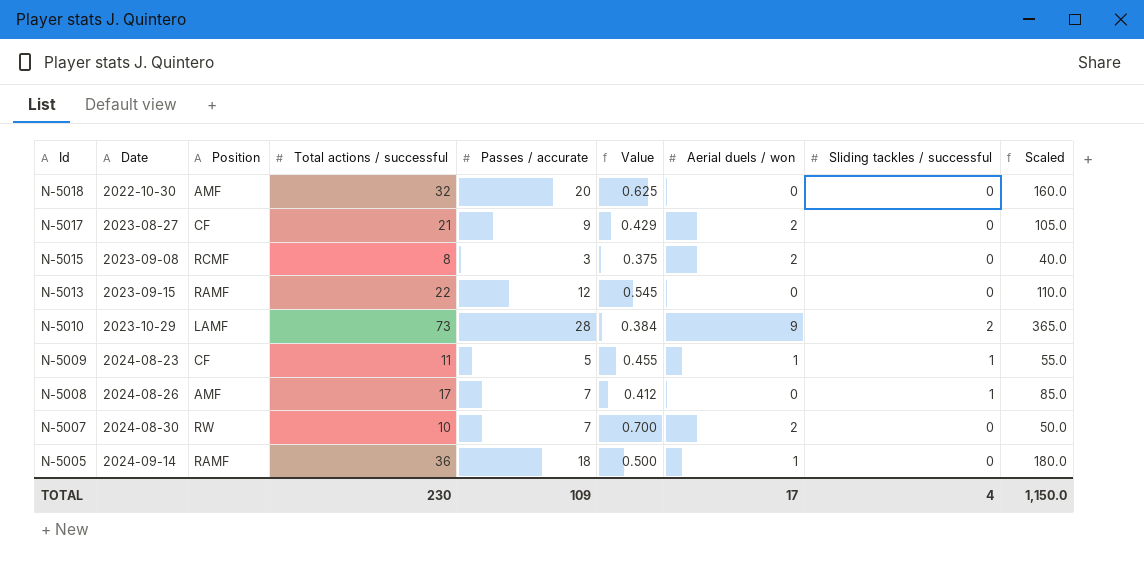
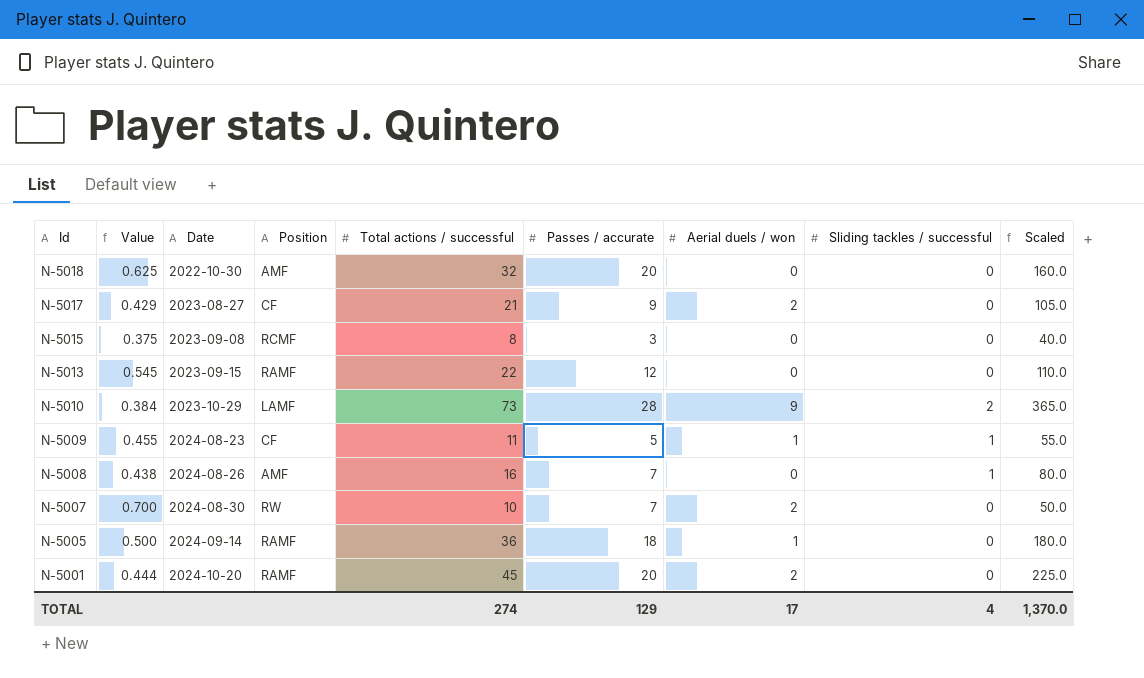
column Value | position: 6 -> 2
N-5015 | Aerial duels / won: 2 -> 0
N-5008 | Value: 0.412 -> 0.438
N-5008 | Total actions / successful: 17 -> 16
N-5008 | Scaled: 85.0 -> 80.0
row N-5001: none -> 0.444 | 2024-10-20 | RAMF | 45 | 20 | 2 | 0 | 225.0
TOTAL | Total actions / successful: 230 -> 274
TOTAL | Passes / accurate: 109 -> 129
TOTAL | Scaled: 1,150.0 -> 1,370.0

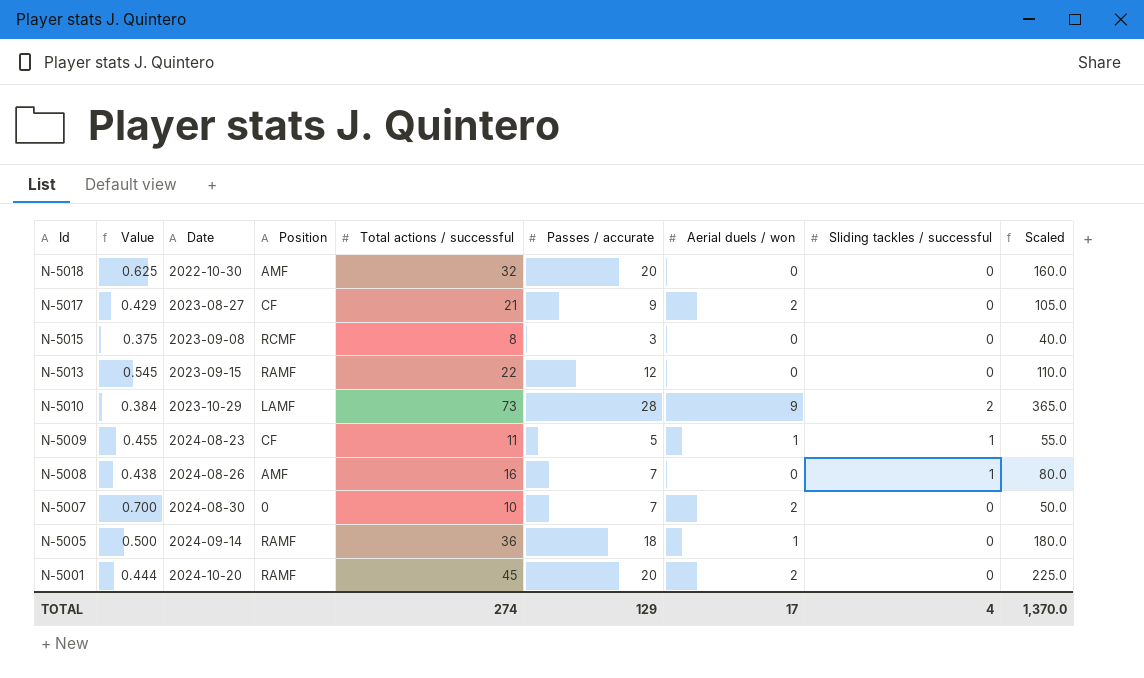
N-5007 | Position: RW -> 0

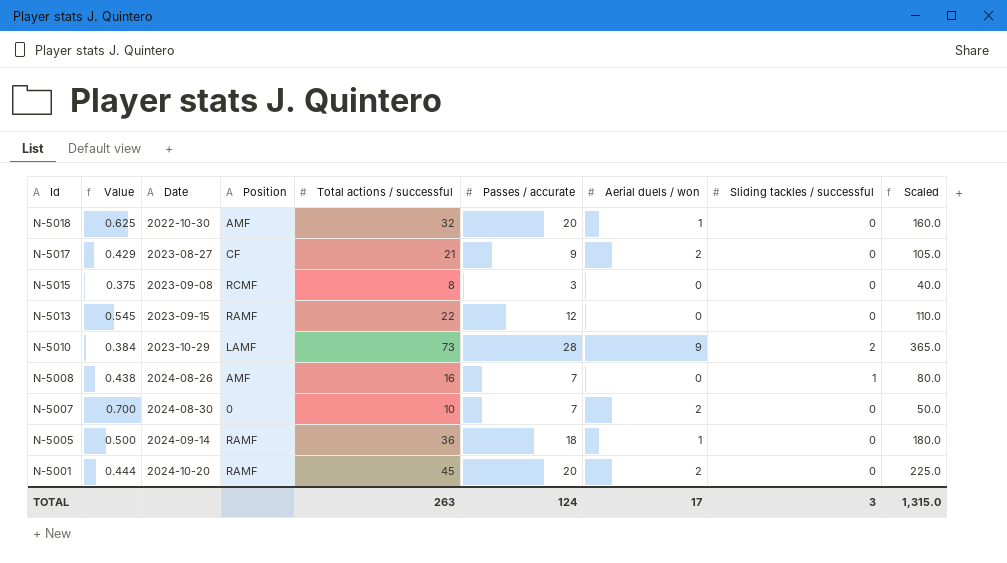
row N-5009: 0.455 | 2024-08-23 | CF | 11 | 5 | 1 | 1 | 55.0 -> none
N-5018 | Aerial duels / won: 0 -> 1
TOTAL | Total actions / successful: 274 -> 263
TOTAL | Passes / accurate: 129 -> 124
TOTAL | Sliding tackles / successful: 4 -> 3
TOTAL | Scaled: 1,370.0 -> 1,315.0

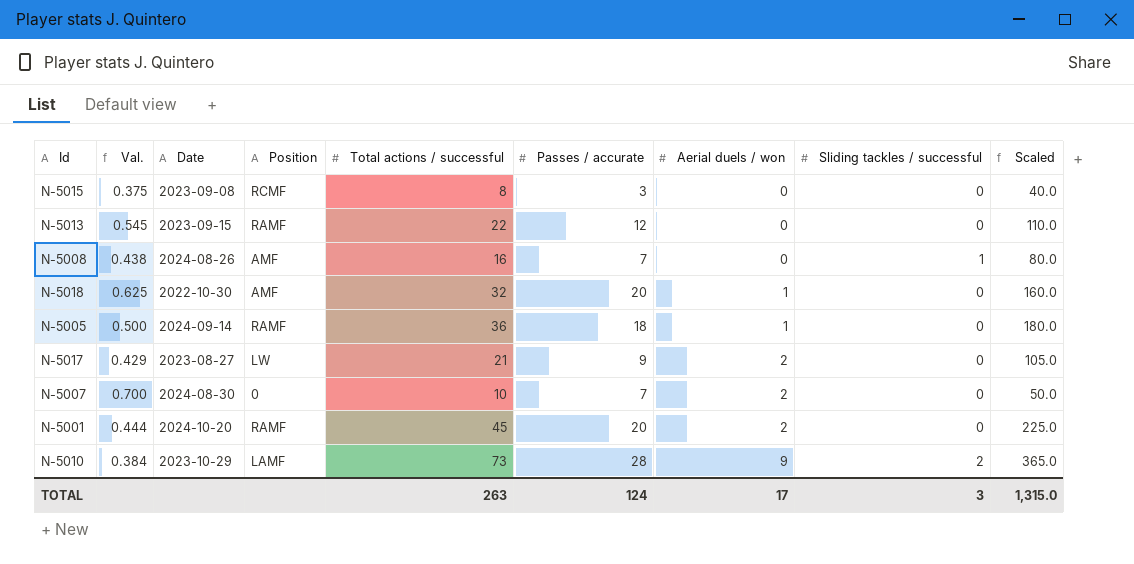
row order: Id descending -> Aerial duels / won ascending
column name: Value -> Val.
N-5017 | Position: CF -> LW

